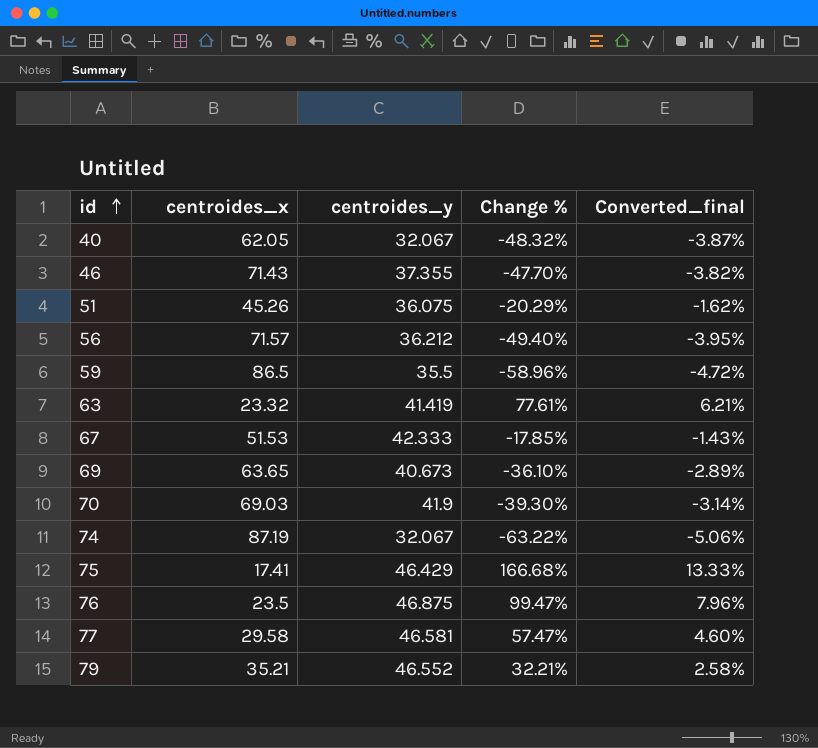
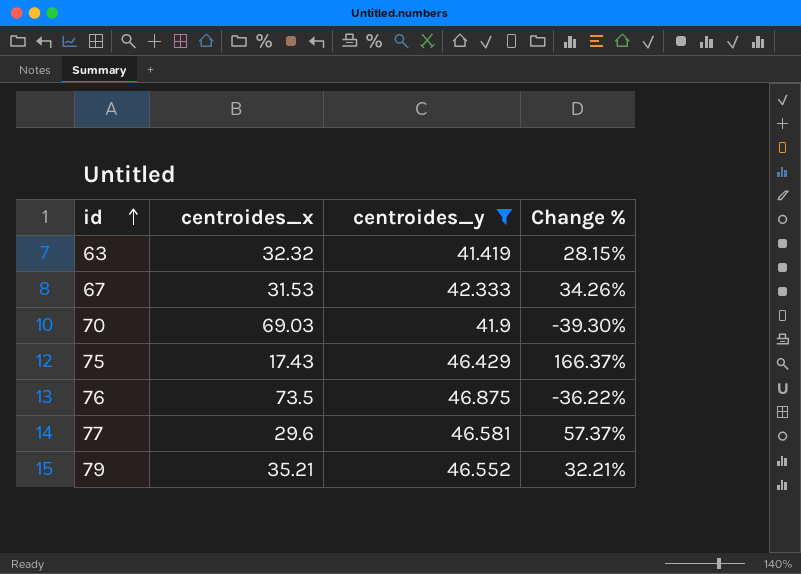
filter: none -> centroides_y >= 41.419
column Converted_final | formula: [Change %] * 0.08 -> none
63 | centroides_x: 23.32 -> 32.32
63 | Change %: 77.61% -> 28.15%
67 | centroides_x: 51.53 -> 31.53
67 | Change %: -17.85% -> 34.26%
75 | centroides_x: 17.41 -> 17.43
75 | Change %: 166.68% -> 166.37%
76 | centroides_x: 23.5 -> 73.5
76 | Change %: 99.47% -> -36.22%
77 | centroides_x: 29.58 -> 29.6
77 | Change %: 57.47% -> 57.37%

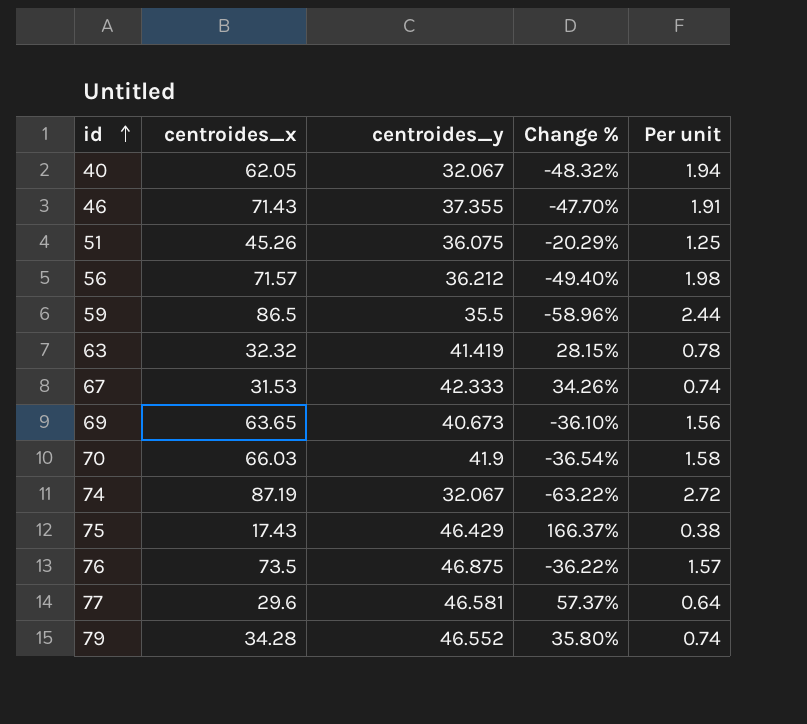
filter: centroides_y >= 41.419 -> none
column Per unit | formula: none -> [centroides_x] / [centroides_y]
70 | centroides_x: 69.03 -> 66.03
70 | Change %: -39.30% -> -36.54%
79 | centroides_x: 35.21 -> 34.28
79 | Change %: 32.21% -> 35.80%

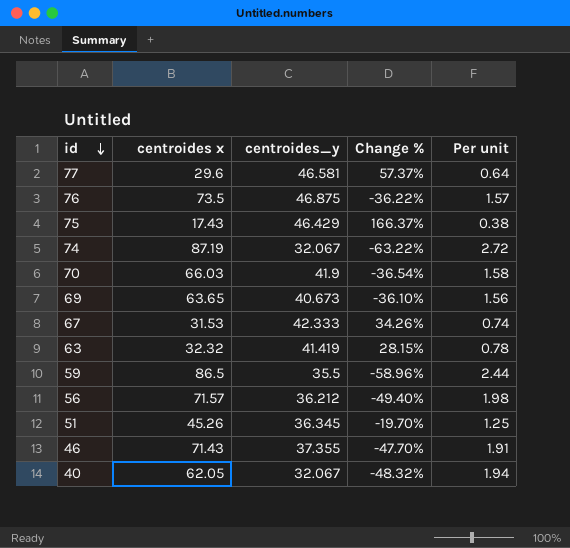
row order: id ascending -> id descending
column name: centroides_x -> centroides x
row 79: 34.28 | 46.552 | 35.80% | 0.74 -> none
51 | centroides_y: 36.075 -> 36.345
51 | Change %: -20.29% -> -19.70%

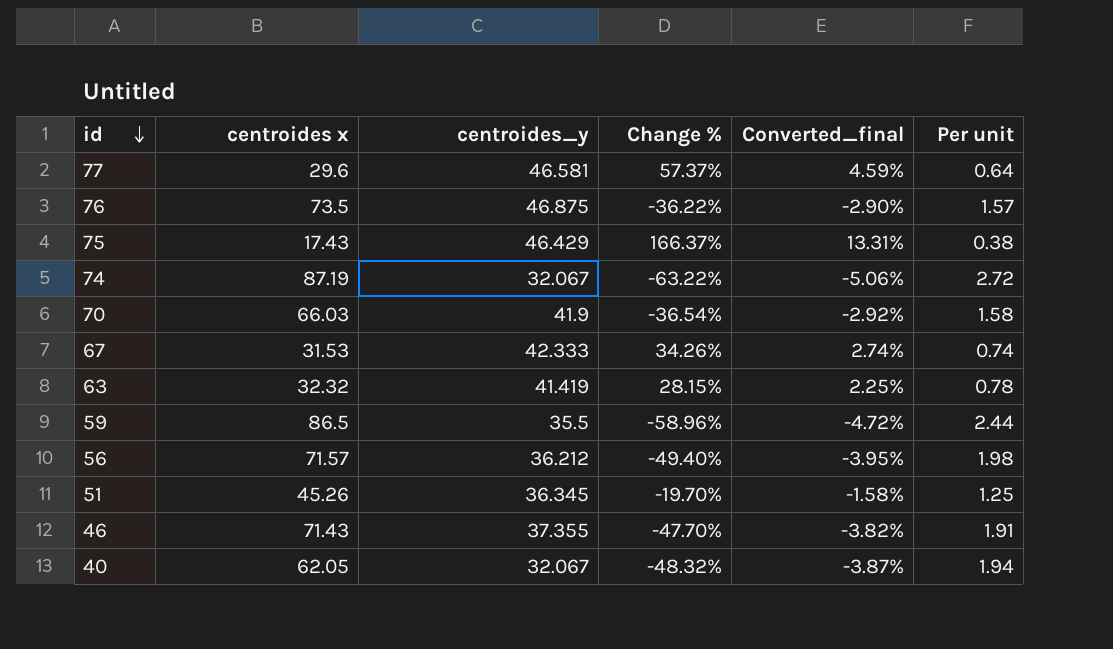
column Converted_final | formula: none -> [Change %] * 0.08
row 69: 63.65 | 40.673 | -36.10% | 1.56 -> none

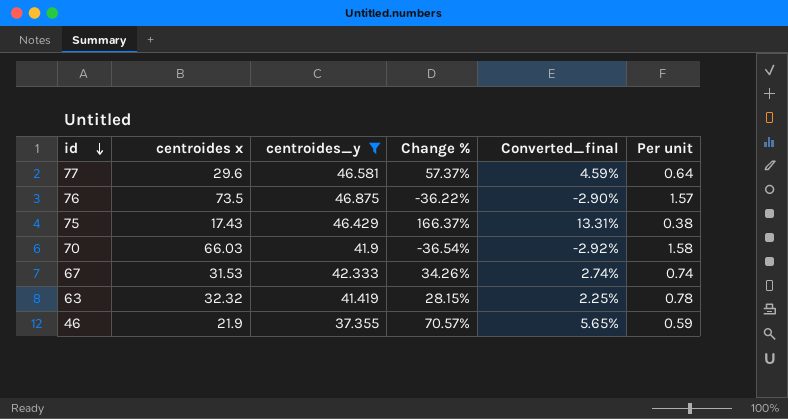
filter: none -> centroides_y >= 37.355
46 | centroides x: 71.43 -> 21.9
46 | Change %: -47.70% -> 70.57%
46 | Converted_final: -3.82% -> 5.65%
46 | Per unit: 1.91 -> 0.59

